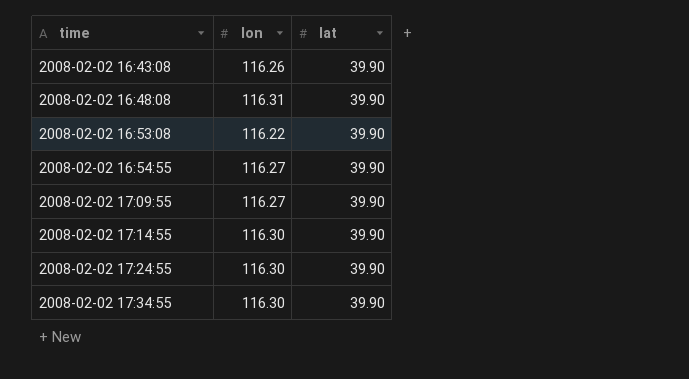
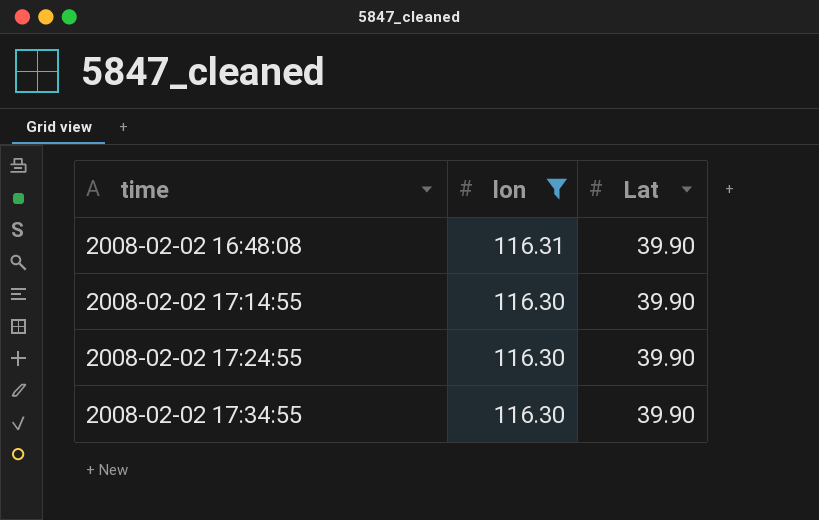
filter: none -> lon >= 116.30
column name: lat -> Lat

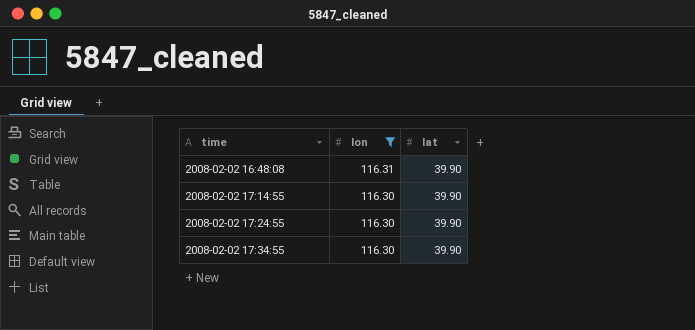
column name: Lat -> lat

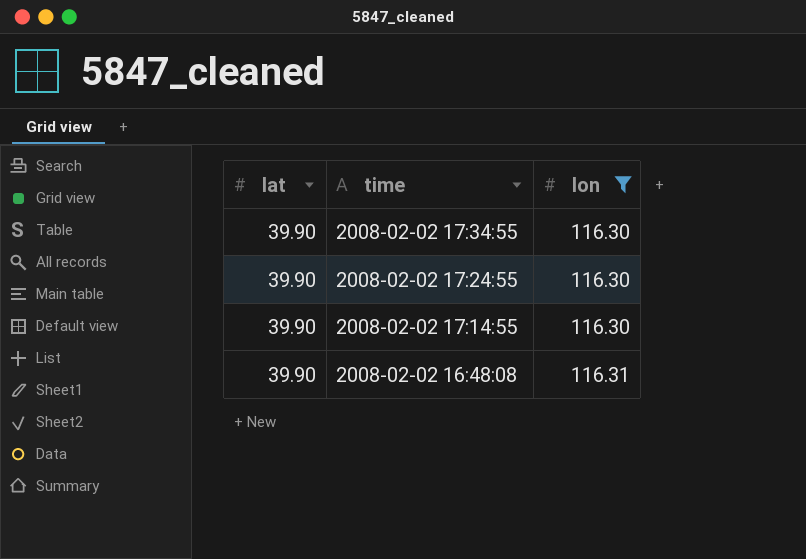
row order: time ascending -> time descending
column lat | position: 3 -> 1

